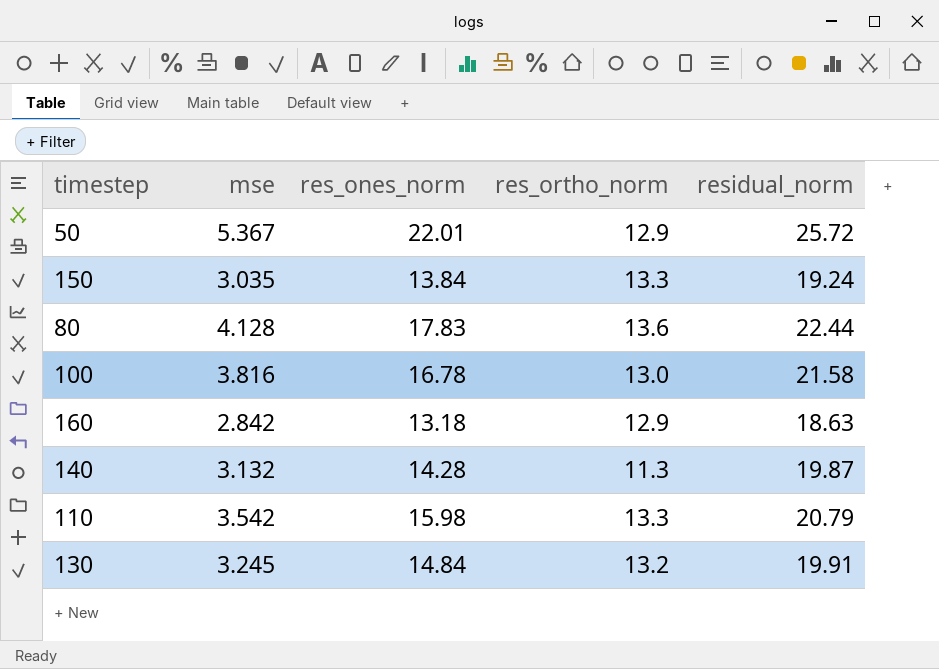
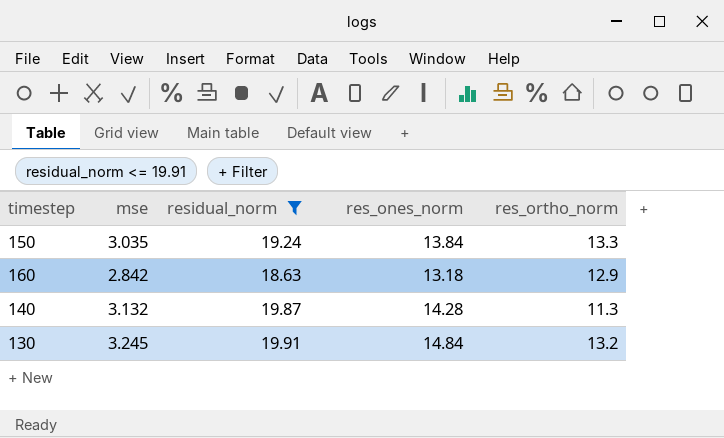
filter: none -> residual_norm <= 19.91
column residual_norm | position: 5 -> 3

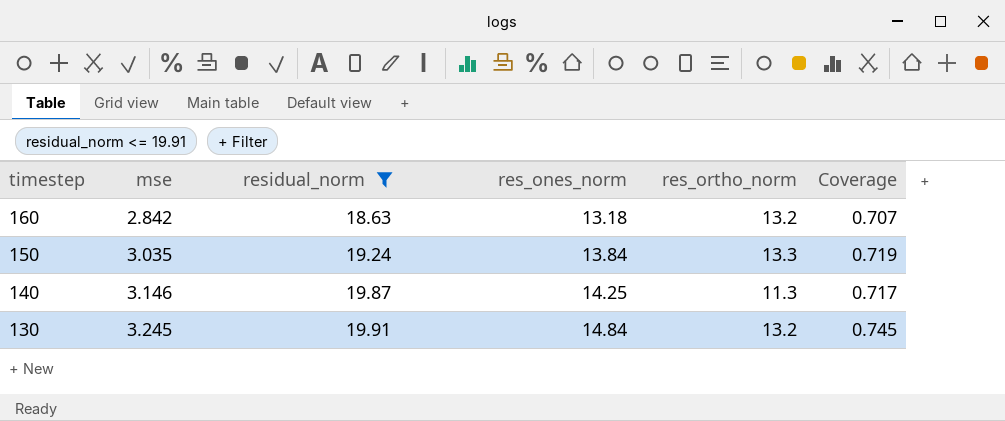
row order: none -> timestep descending
column Coverage | formula: none -> [res_ones_norm] / [residual_norm]
160 | res_ortho_norm: 12.9 -> 13.2
140 | mse: 3.132 -> 3.146
140 | res_ones_norm: 14.28 -> 14.25

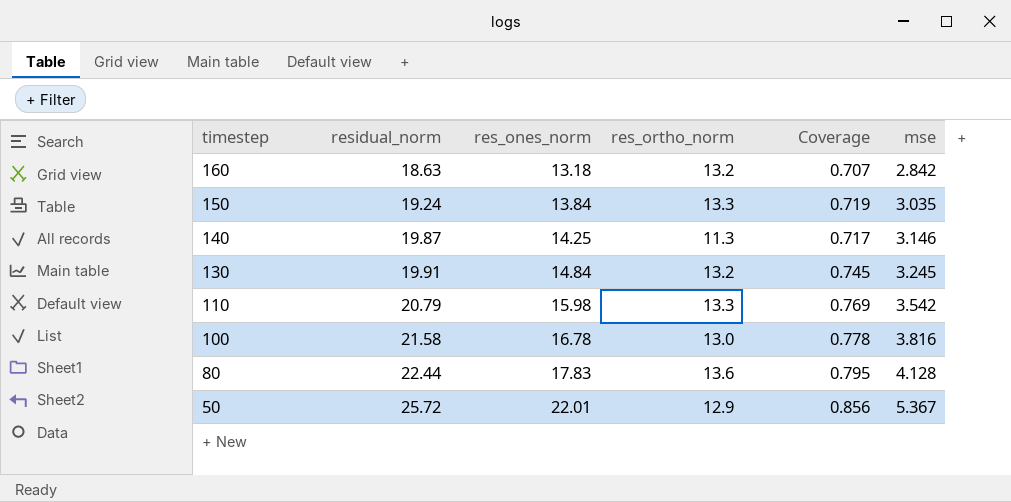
filter: residual_norm <= 19.91 -> none
column mse | position: 2 -> 6

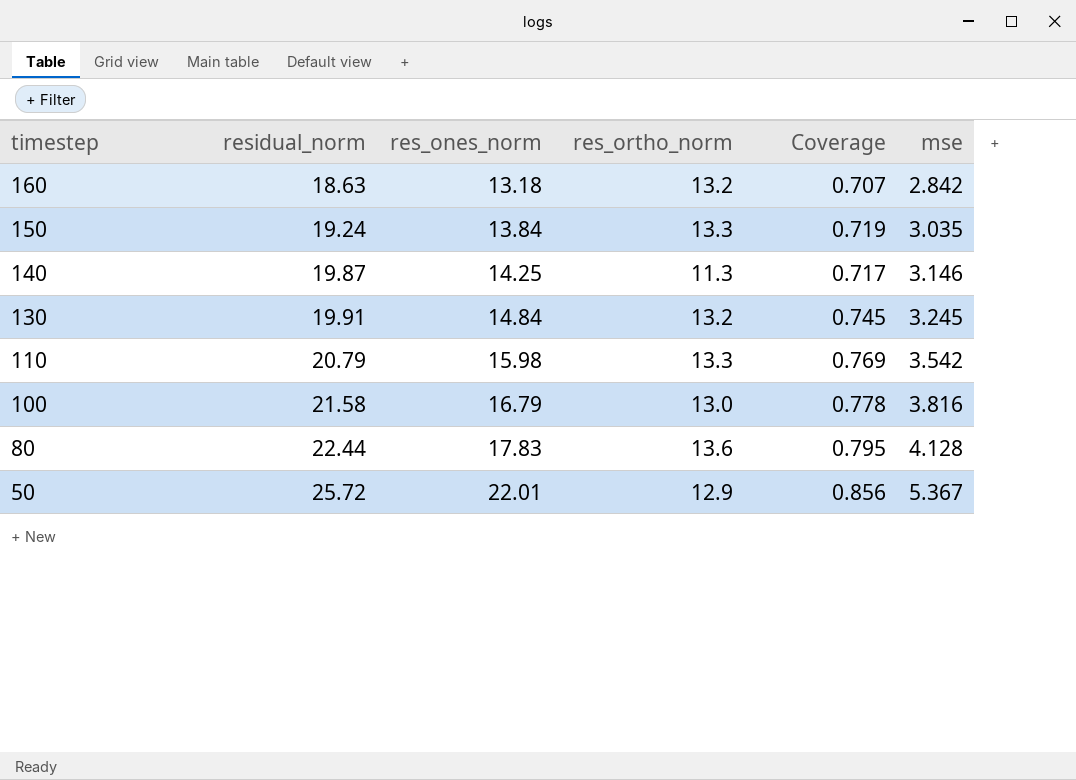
100 | res_ones_norm: 16.78 -> 16.79

